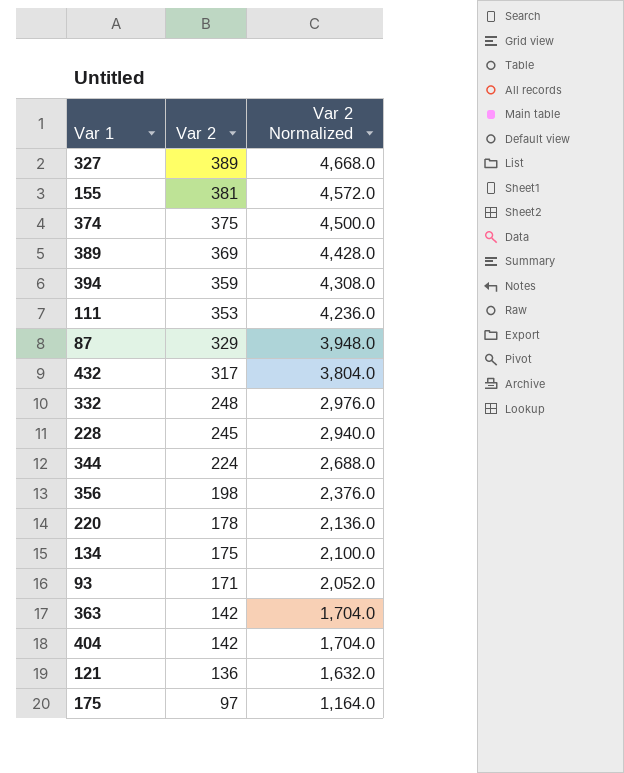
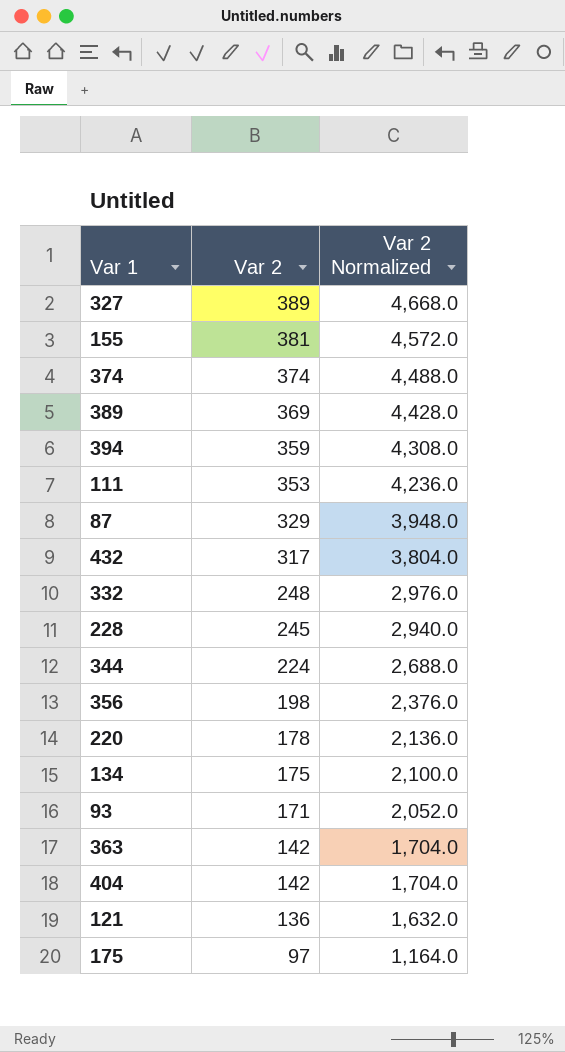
374 | Var 2: 375 -> 374
374 | Var 2 Normalized: 4,500.0 -> 4,488.0

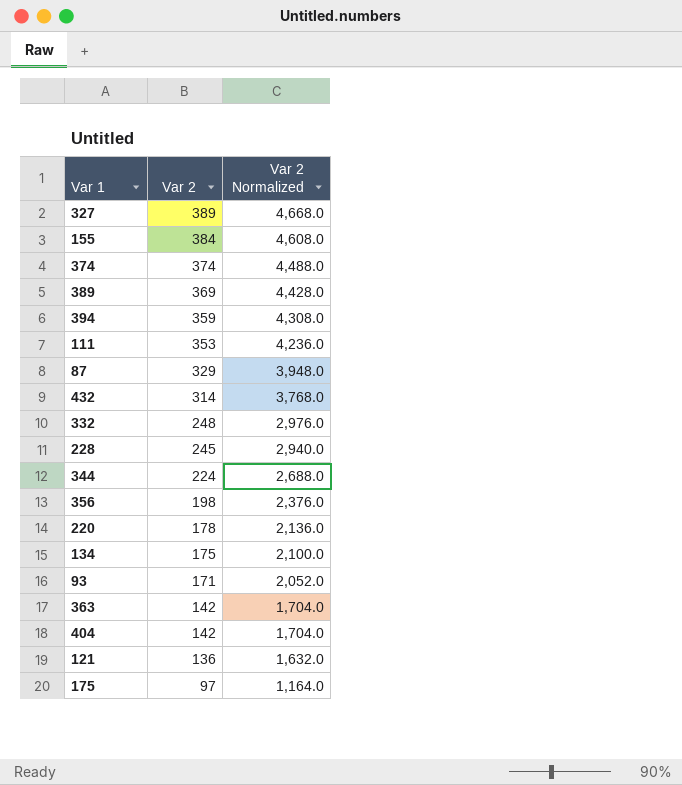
155 | Var 2: 381 -> 384
155 | Var 2 Normalized: 4,572.0 -> 4,608.0
432 | Var 2: 317 -> 314
432 | Var 2 Normalized: 3,804.0 -> 3,768.0

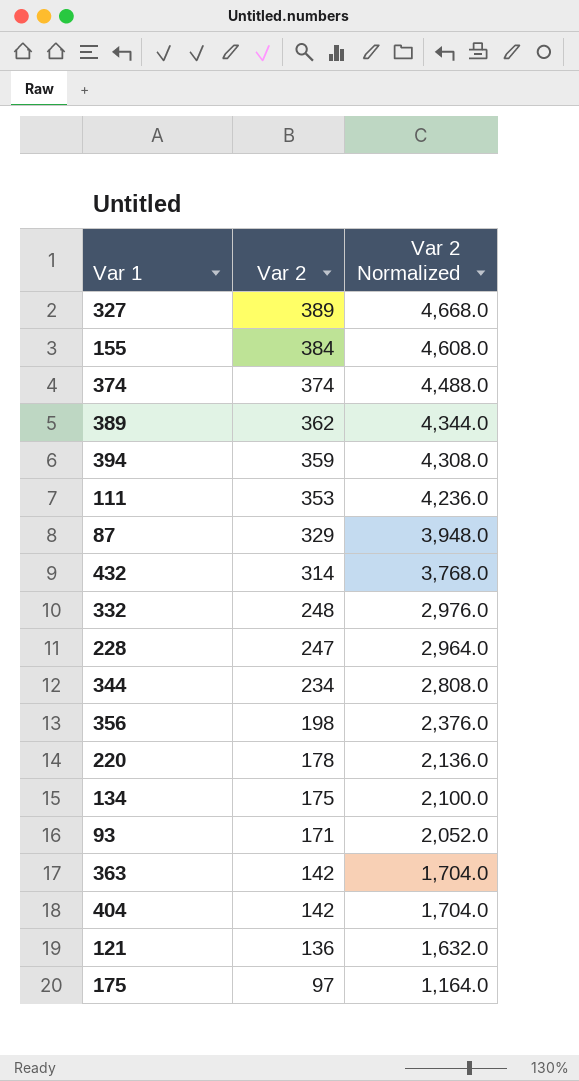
389 | Var 2: 369 -> 362
389 | Var 2 Normalized: 4,428.0 -> 4,344.0
228 | Var 2: 245 -> 247
228 | Var 2 Normalized: 2,940.0 -> 2,964.0
344 | Var 2: 224 -> 234
344 | Var 2 Normalized: 2,688.0 -> 2,808.0

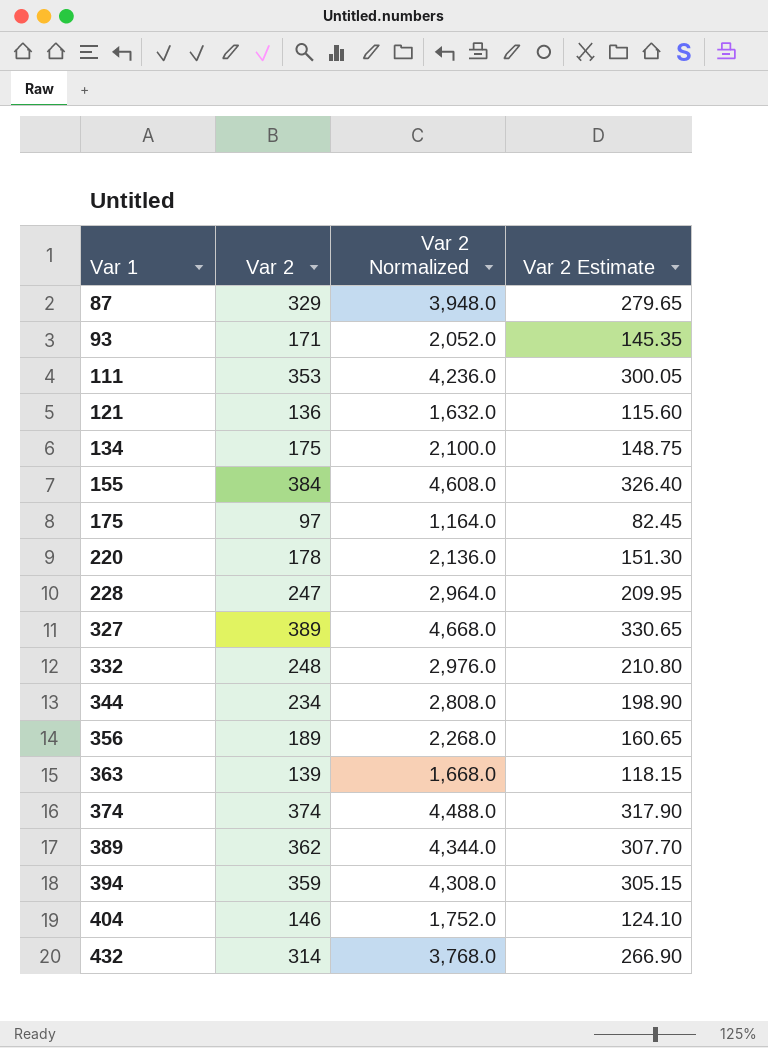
row order: Var 2 descending -> Var 1 ascending
column Var 2 Estimate | formula: none -> [Var 2] * 0.85
356 | Var 2: 198 -> 189
356 | Var 2 Normalized: 2,376.0 -> 2,268.0
363 | Var 2: 142 -> 139
363 | Var 2 Normalized: 1,704.0 -> 1,668.0
404 | Var 2: 142 -> 146
404 | Var 2 Normalized: 1,704.0 -> 1,752.0

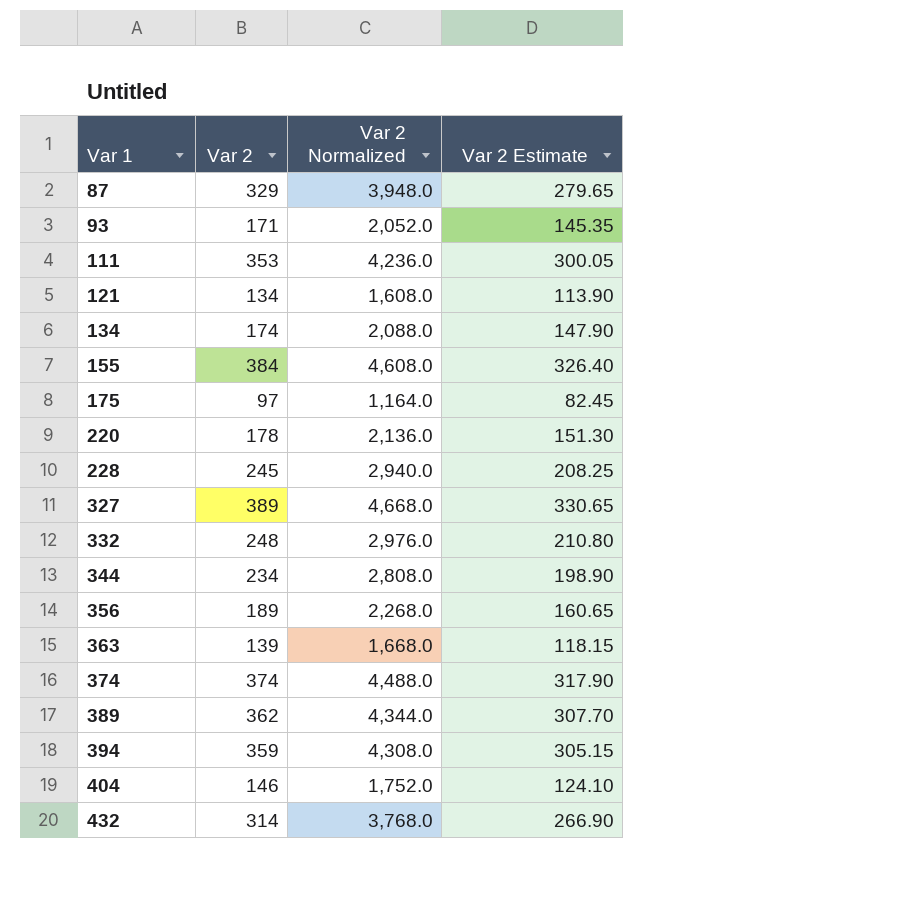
121 | Var 2: 136 -> 134
121 | Var 2 Normalized: 1,632.0 -> 1,608.0
121 | Var 2 Estimate: 115.60 -> 113.90
134 | Var 2: 175 -> 174
134 | Var 2 Normalized: 2,100.0 -> 2,088.0
134 | Var 2 Estimate: 148.75 -> 147.90
228 | Var 2: 247 -> 245
228 | Var 2 Normalized: 2,964.0 -> 2,940.0
228 | Var 2 Estimate: 209.95 -> 208.25

